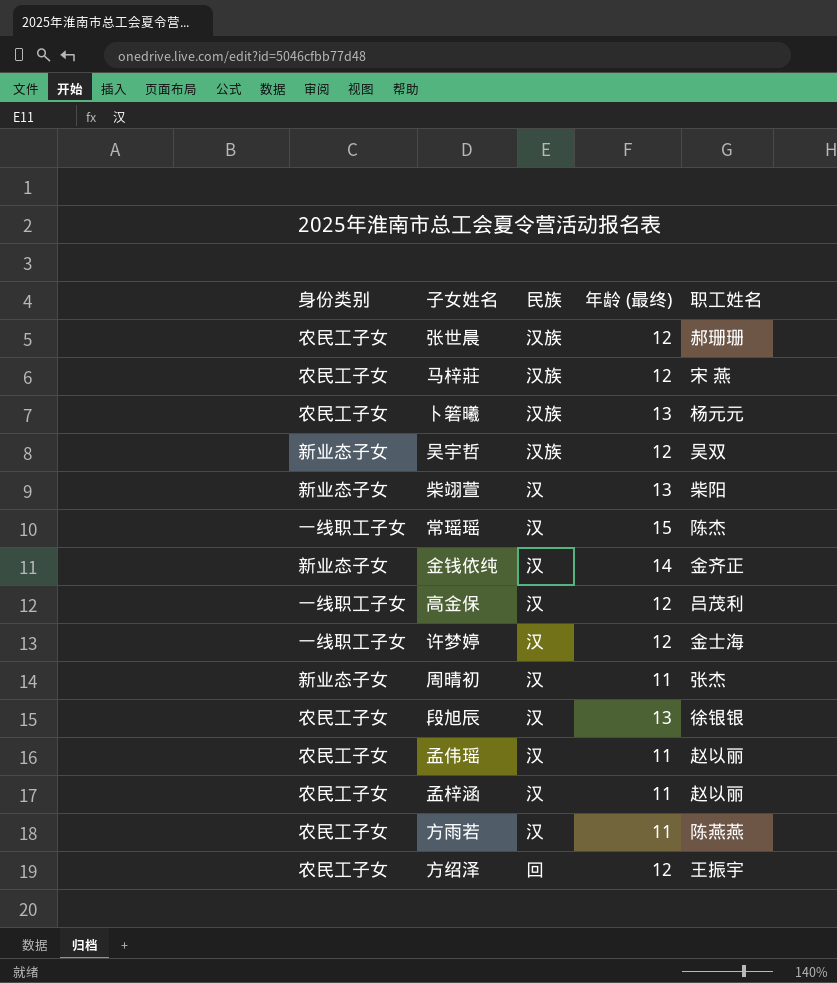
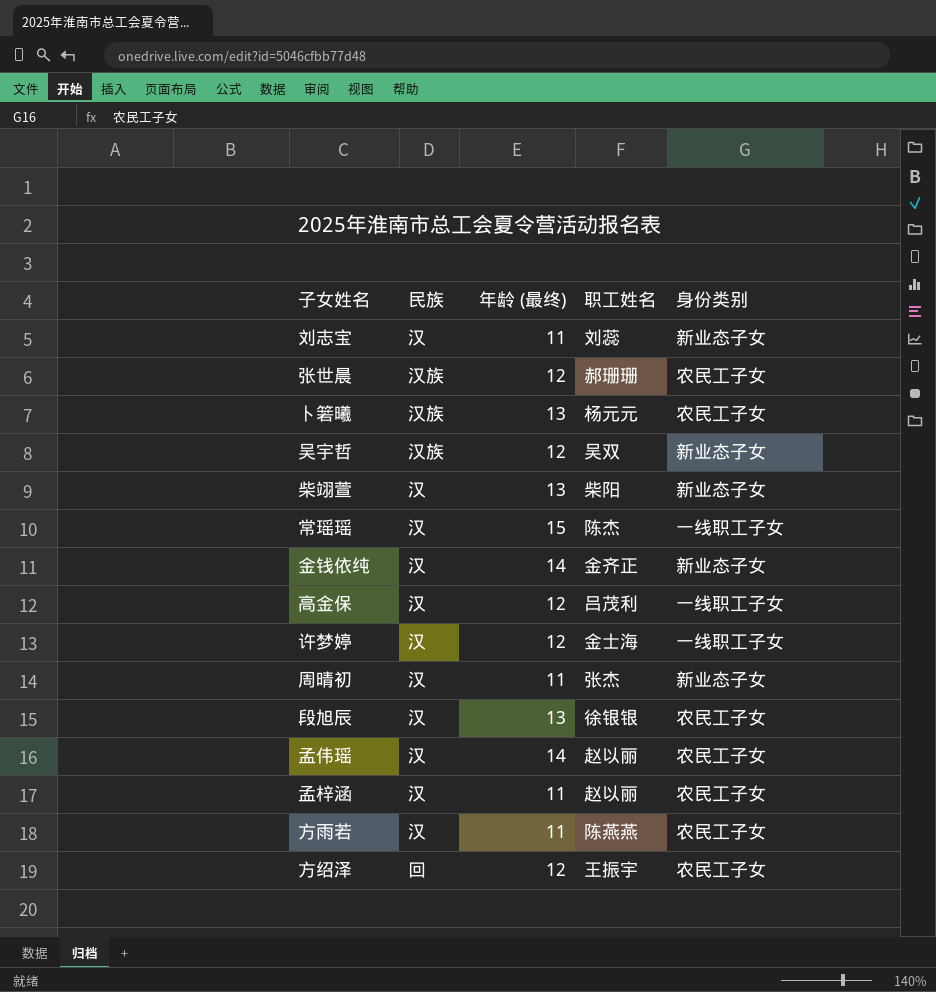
column 身份类别 | position: 1 -> 5
row 马梓莊: 农民工子女 | 汉族 | 12 | 宋 燕 -> none
row 刘志宝: none -> 汉 | 11 | 刘蕊 | 新业态子女
孟伟瑶 | 年龄 (最终): 11 -> 14

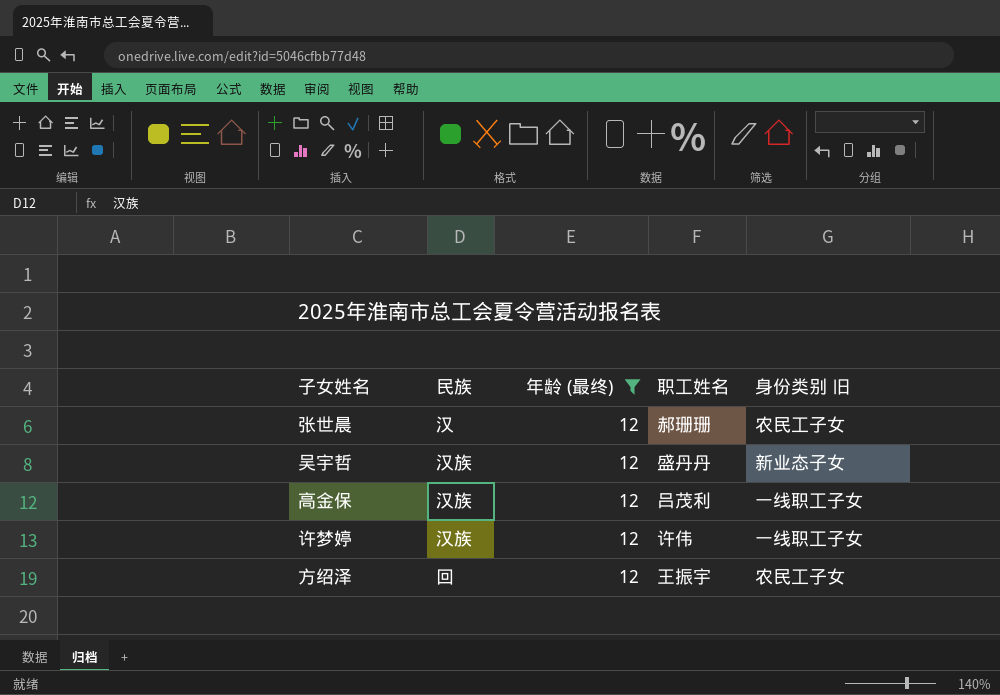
filter: none -> 年龄 (最终) = 12
column name: 身份类别 -> 身份类别 旧
张世晨 | 民族: 汉族 -> 汉
吴宇哲 | 职工姓名: 吴双 -> 盛丹丹
高金保 | 民族: 汉 -> 汉族
许梦婷 | 民族: 汉 -> 汉族
许梦婷 | 职工姓名: 金士海 -> 许伟

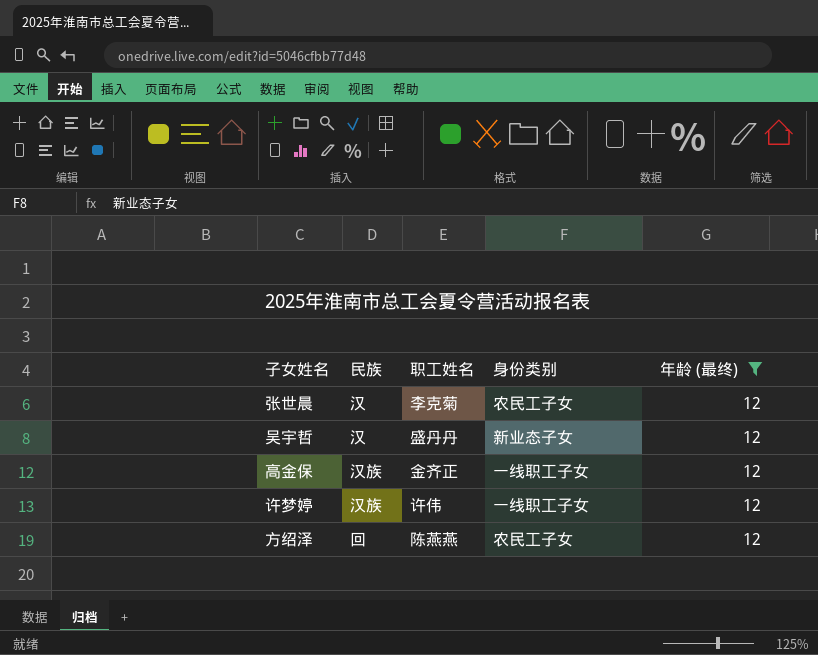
column name: 身份类别 旧 -> 身份类别
column 年龄 (最终) | position: 3 -> 5
张世晨 | 职工姓名: 郝珊珊 -> 李克菊
吴宇哲 | 民族: 汉族 -> 汉
高金保 | 职工姓名: 吕茂利 -> 金齐正
方绍泽 | 职工姓名: 王振宇 -> 陈燕燕

